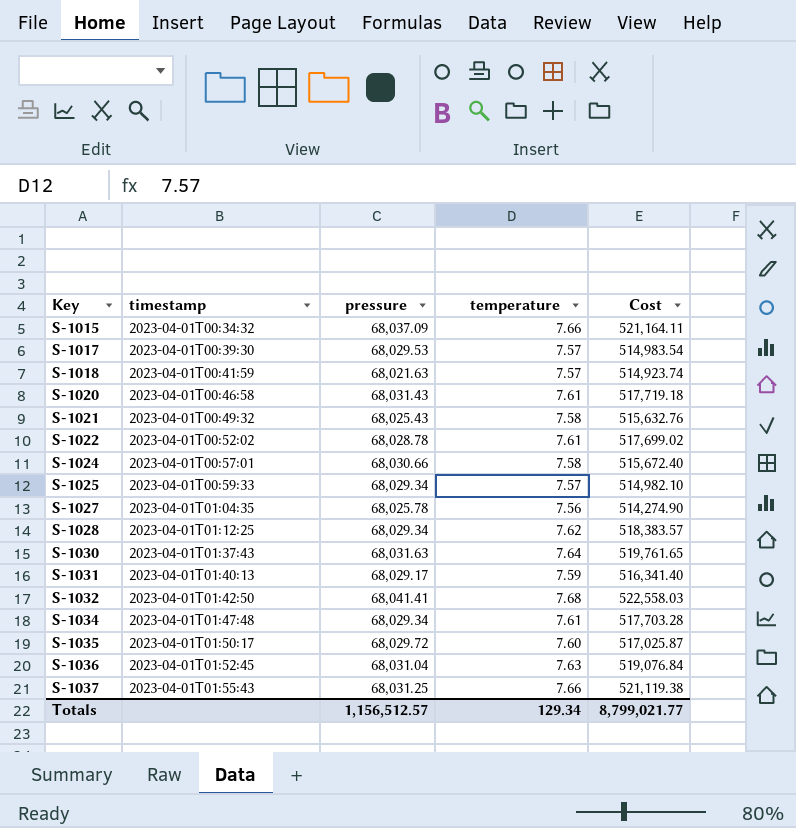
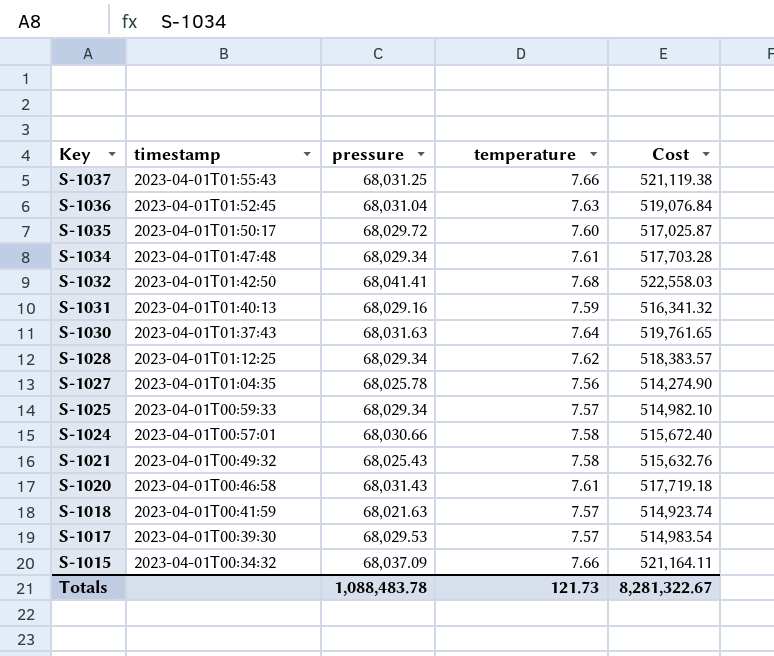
row order: Key ascending -> Key descending
row S-1022: 2023-04-01T00:52:02 | 68,028.78 | 7.61 | 517,699.02 -> none
S-1031 | pressure: 68,029.17 -> 68,029.16
S-1031 | Cost: 516,341.40 -> 516,341.32
Totals | pressure: 1,156,512.57 -> 1,088,483.78
Totals | temperature: 129.34 -> 121.73
Totals | Cost: 8,799,021.77 -> 8,281,322.67

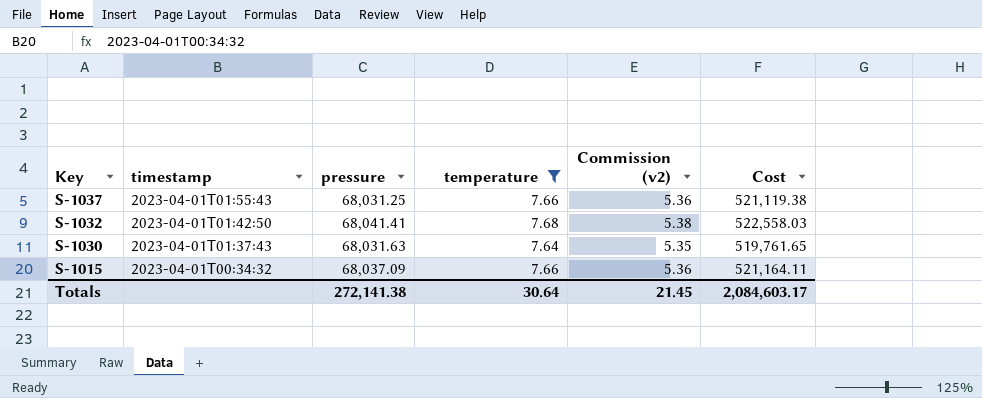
filter: none -> temperature >= 7.64
column Commission (v2) | formula: none -> [temperature] * 0.7
Totals | pressure: 1,088,483.78 -> 272,141.38
Totals | temperature: 121.73 -> 30.64
Totals | Cost: 8,281,322.67 -> 2,084,603.17

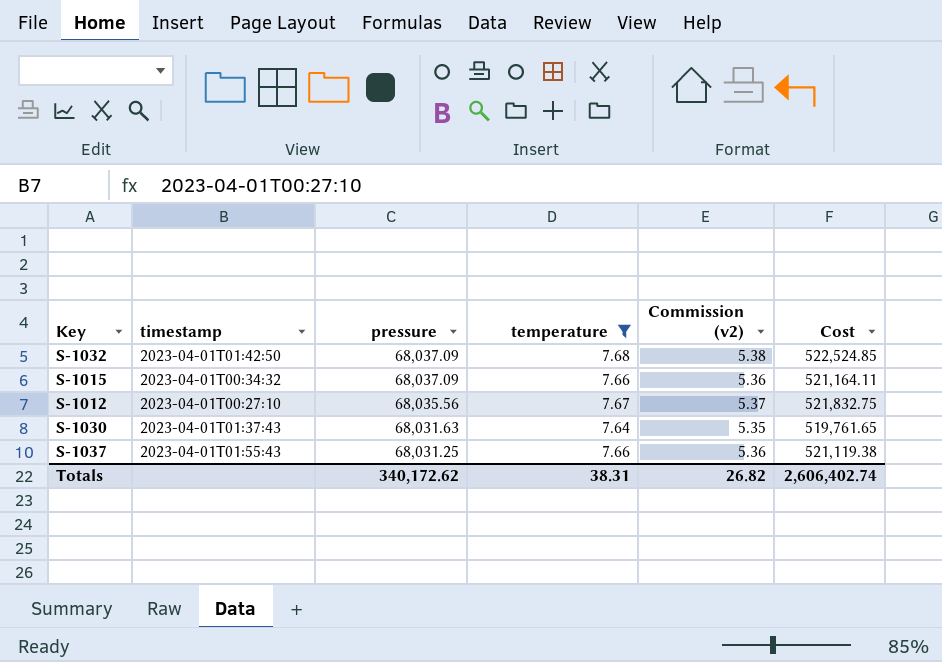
row order: Key descending -> pressure descending
S-1032 | pressure: 68,041.41 -> 68,037.09
S-1032 | Cost: 522,558.03 -> 522,524.85
row S-1012: none -> 2023-04-01T00:27:10 | 68,035.56 | 7.67 | 5.37 | 521,832.75
Totals | pressure: 272,141.38 -> 340,172.62
Totals | temperature: 30.64 -> 38.31
Totals | Commission (v2): 21.45 -> 26.82
Totals | Cost: 2,084,603.17 -> 2,606,402.74

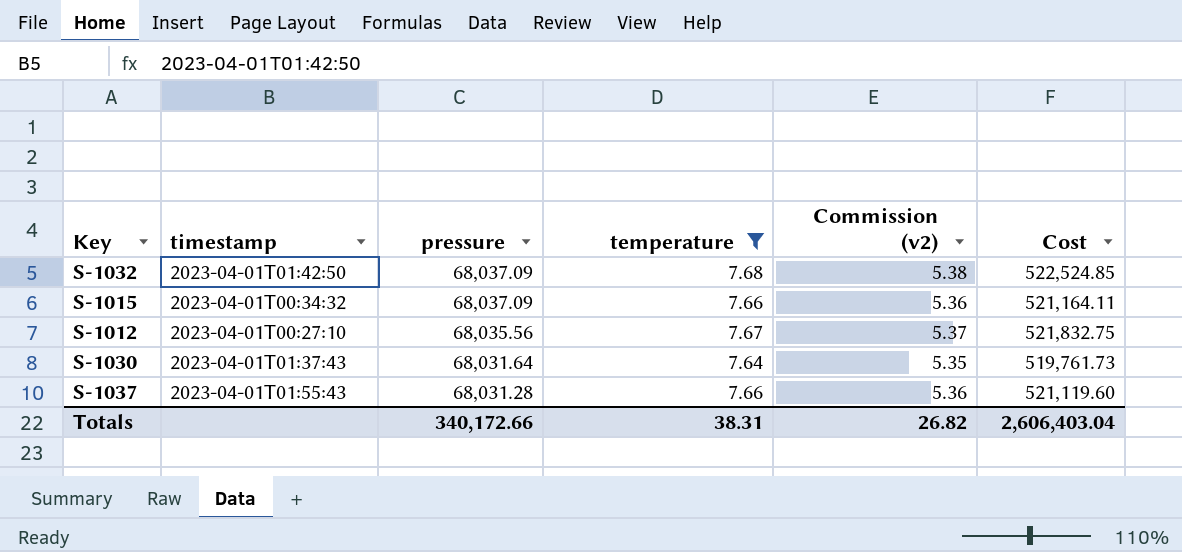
S-1030 | pressure: 68,031.63 -> 68,031.64
S-1030 | Cost: 519,761.65 -> 519,761.73
S-1037 | pressure: 68,031.25 -> 68,031.28
S-1037 | Cost: 521,119.38 -> 521,119.60
Totals | pressure: 340,172.62 -> 340,172.66
Totals | Cost: 2,606,402.74 -> 2,606,403.04

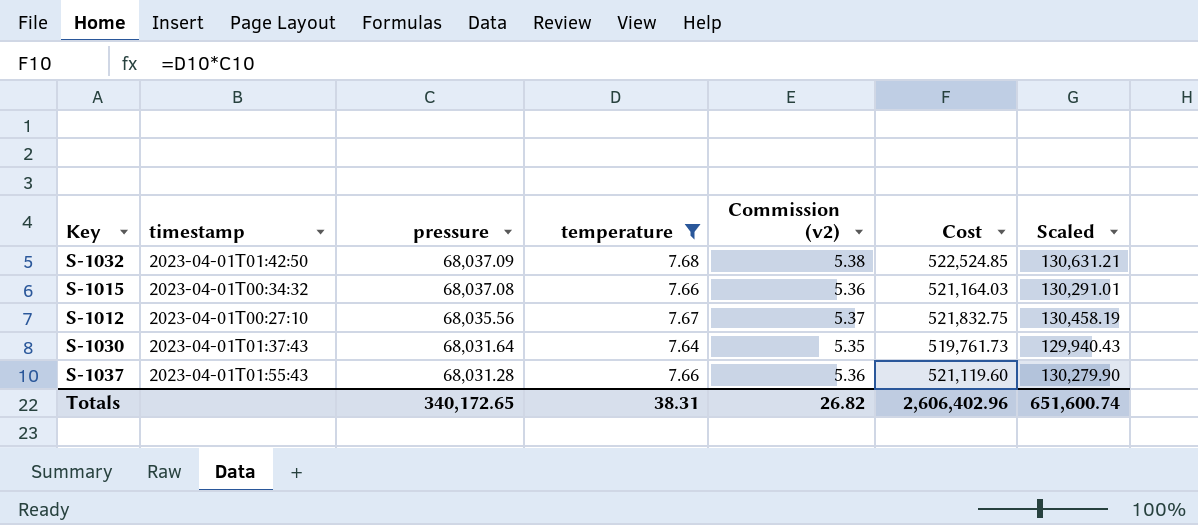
column Scaled | formula: none -> [Cost] * 0.25
S-1015 | pressure: 68,037.09 -> 68,037.08
S-1015 | Cost: 521,164.11 -> 521,164.03
Totals | pressure: 340,172.66 -> 340,172.65
Totals | Cost: 2,606,403.04 -> 2,606,402.96

